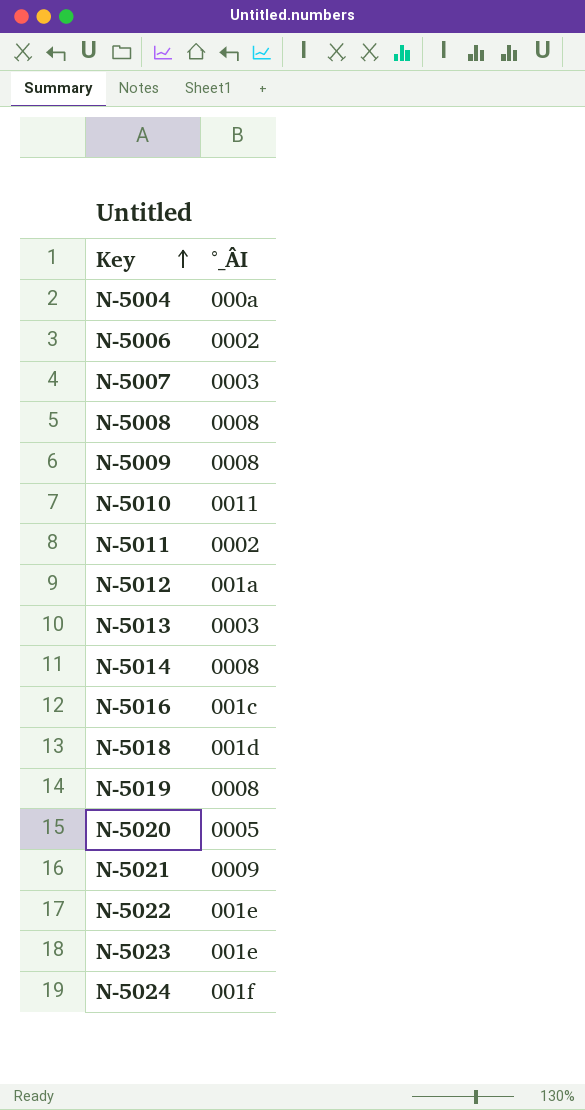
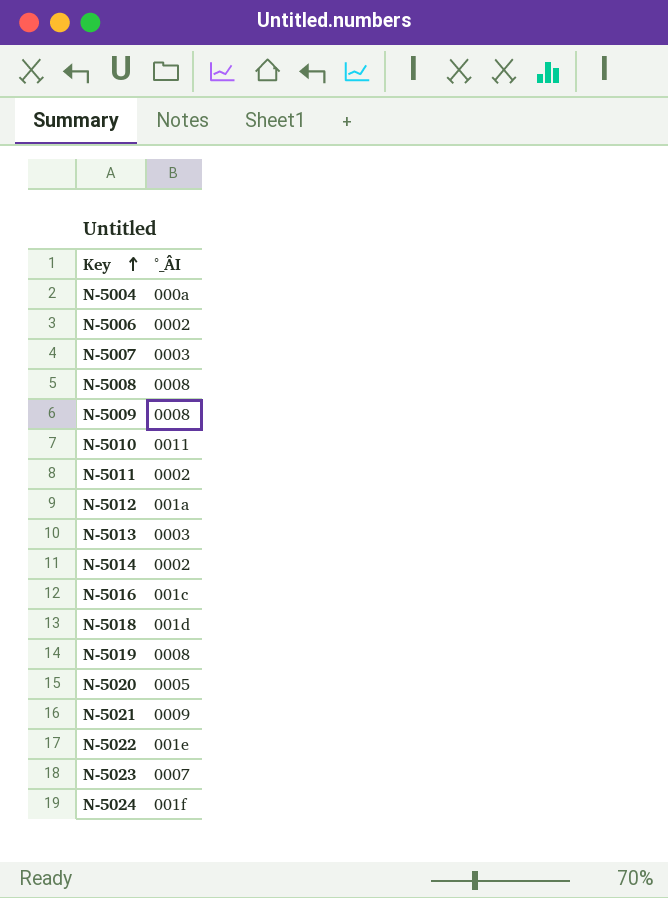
N-5014 | °_ÂI: 0008 -> 0002
N-5023 | °_ÂI: 001e -> 0007

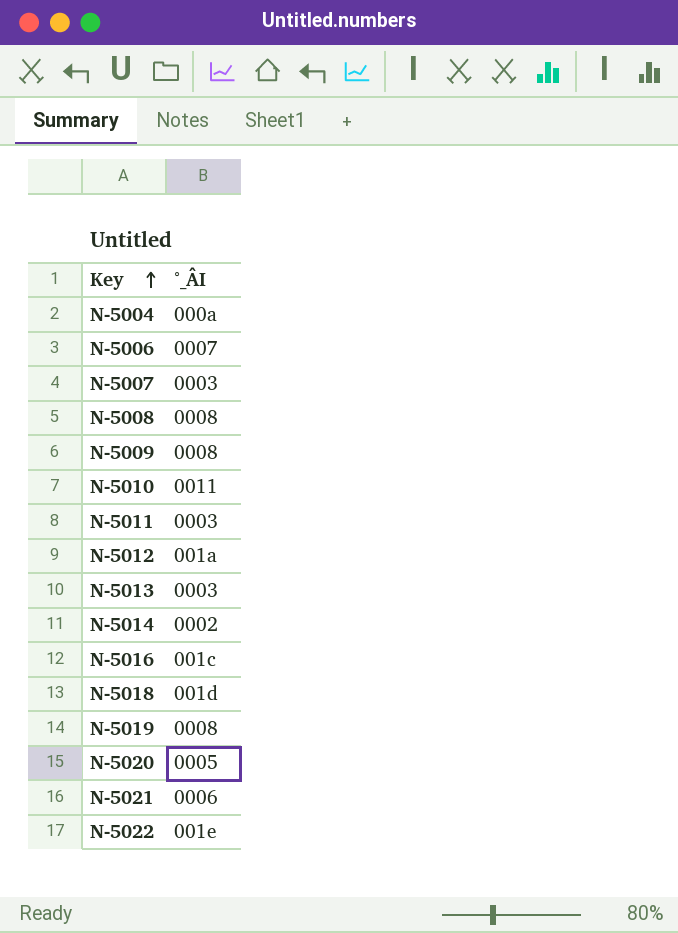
row N-5023: 0007 -> none
row N-5024: 001f -> none
N-5006 | °_ÂI: 0002 -> 0007
N-5011 | °_ÂI: 0002 -> 0003
N-5021 | °_ÂI: 0009 -> 0006

